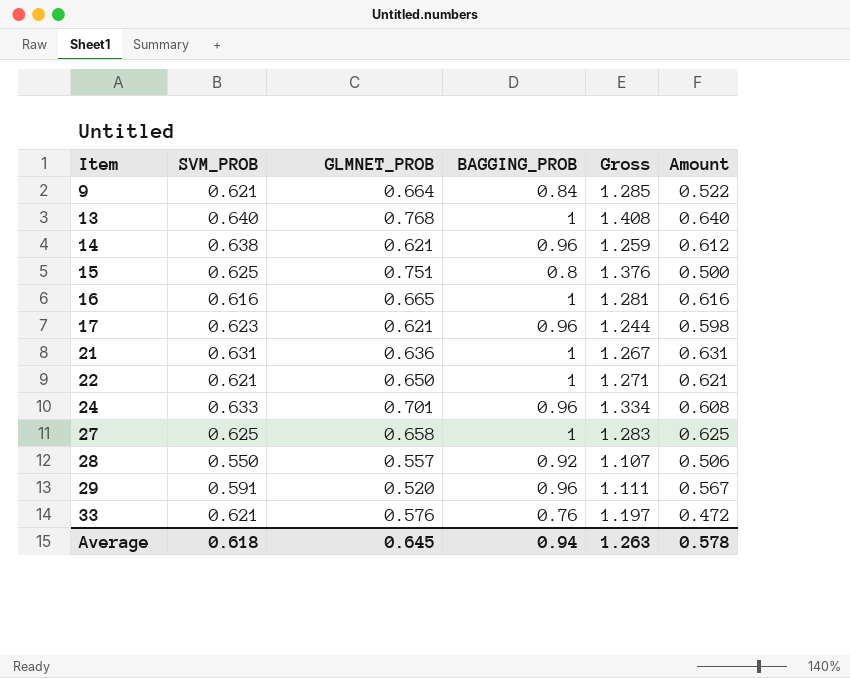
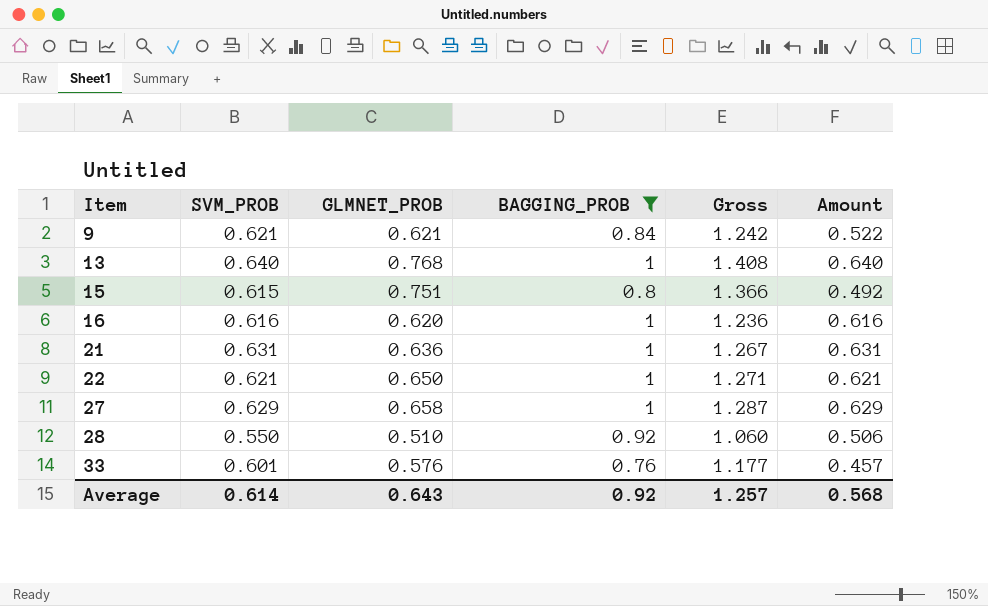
filter: none -> BAGGING_PROB != 0.96
9 | GLMNET_PROB: 0.664 -> 0.621
9 | Gross: 1.285 -> 1.242
15 | SVM_PROB: 0.625 -> 0.615
15 | Gross: 1.376 -> 1.366
15 | Amount: 0.500 -> 0.492
16 | GLMNET_PROB: 0.665 -> 0.620
16 | Gross: 1.281 -> 1.236
27 | SVM_PROB: 0.625 -> 0.629
27 | Gross: 1.283 -> 1.287
27 | Amount: 0.625 -> 0.629
28 | GLMNET_PROB: 0.557 -> 0.510
28 | Gross: 1.107 -> 1.060
33 | SVM_PROB: 0.621 -> 0.601
33 | Gross: 1.197 -> 1.177
33 | Amount: 0.472 -> 0.457
Average | SVM_PROB: 0.618 -> 0.614
Average | GLMNET_PROB: 0.645 -> 0.643
Average | BAGGING_PROB: 0.94 -> 0.92
Average | Gross: 1.263 -> 1.257
Average | Amount: 0.578 -> 0.568

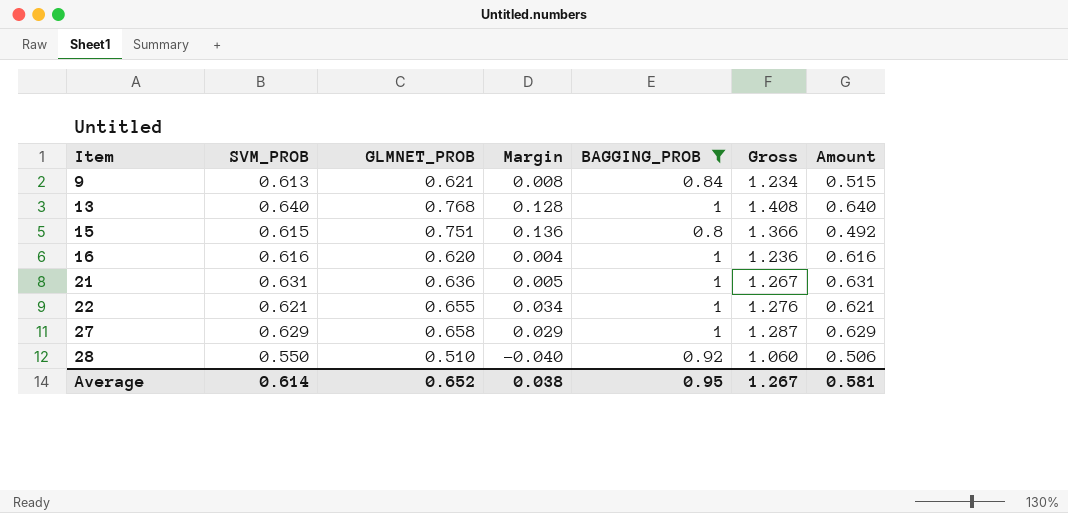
column Margin | formula: none -> [GLMNET_PROB] - [SVM_PROB]
row 33: 0.601 | 0.576 | 0.76 | 1.177 | 0.457 -> none
9 | SVM_PROB: 0.621 -> 0.613
9 | Gross: 1.242 -> 1.234
9 | Amount: 0.522 -> 0.515
22 | GLMNET_PROB: 0.650 -> 0.655
22 | Gross: 1.271 -> 1.276
Average | GLMNET_PROB: 0.643 -> 0.652
Average | BAGGING_PROB: 0.92 -> 0.95
Average | Gross: 1.257 -> 1.267
Average | Amount: 0.568 -> 0.581

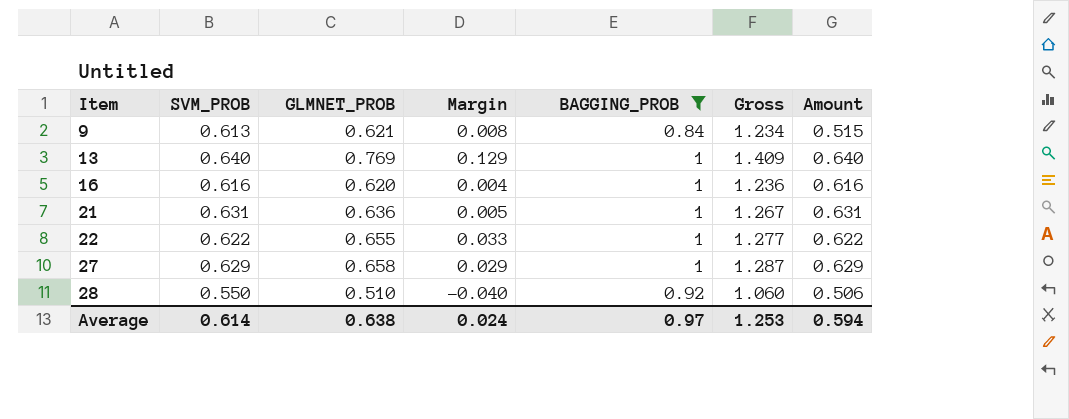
row 15: 0.615 | 0.751 | 0.136 | 0.8 | 1.366 | 0.492 -> none
13 | GLMNET_PROB: 0.768 -> 0.769
13 | Margin: 0.128 -> 0.129
13 | Gross: 1.408 -> 1.409
22 | SVM_PROB: 0.621 -> 0.622
22 | Margin: 0.034 -> 0.033
22 | Gross: 1.276 -> 1.277
22 | Amount: 0.621 -> 0.622
Average | GLMNET_PROB: 0.652 -> 0.638
Average | Margin: 0.038 -> 0.024
Average | BAGGING_PROB: 0.95 -> 0.97
Average | Gross: 1.267 -> 1.253
Average | Amount: 0.581 -> 0.594

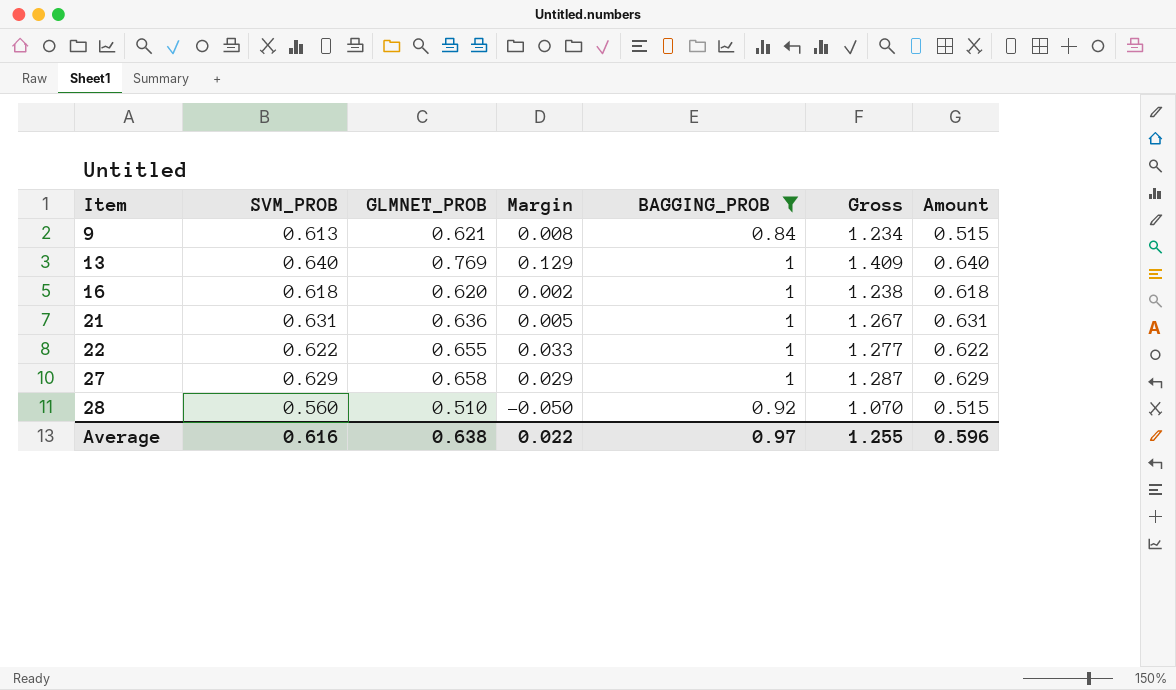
16 | SVM_PROB: 0.616 -> 0.618
16 | Margin: 0.004 -> 0.002
16 | Gross: 1.236 -> 1.238
16 | Amount: 0.616 -> 0.618
28 | SVM_PROB: 0.550 -> 0.560
28 | Margin: -0.040 -> -0.050
28 | Gross: 1.060 -> 1.070
28 | Amount: 0.506 -> 0.515
Average | SVM_PROB: 0.614 -> 0.616
Average | Margin: 0.024 -> 0.022
Average | Gross: 1.253 -> 1.255
Average | Amount: 0.594 -> 0.596

